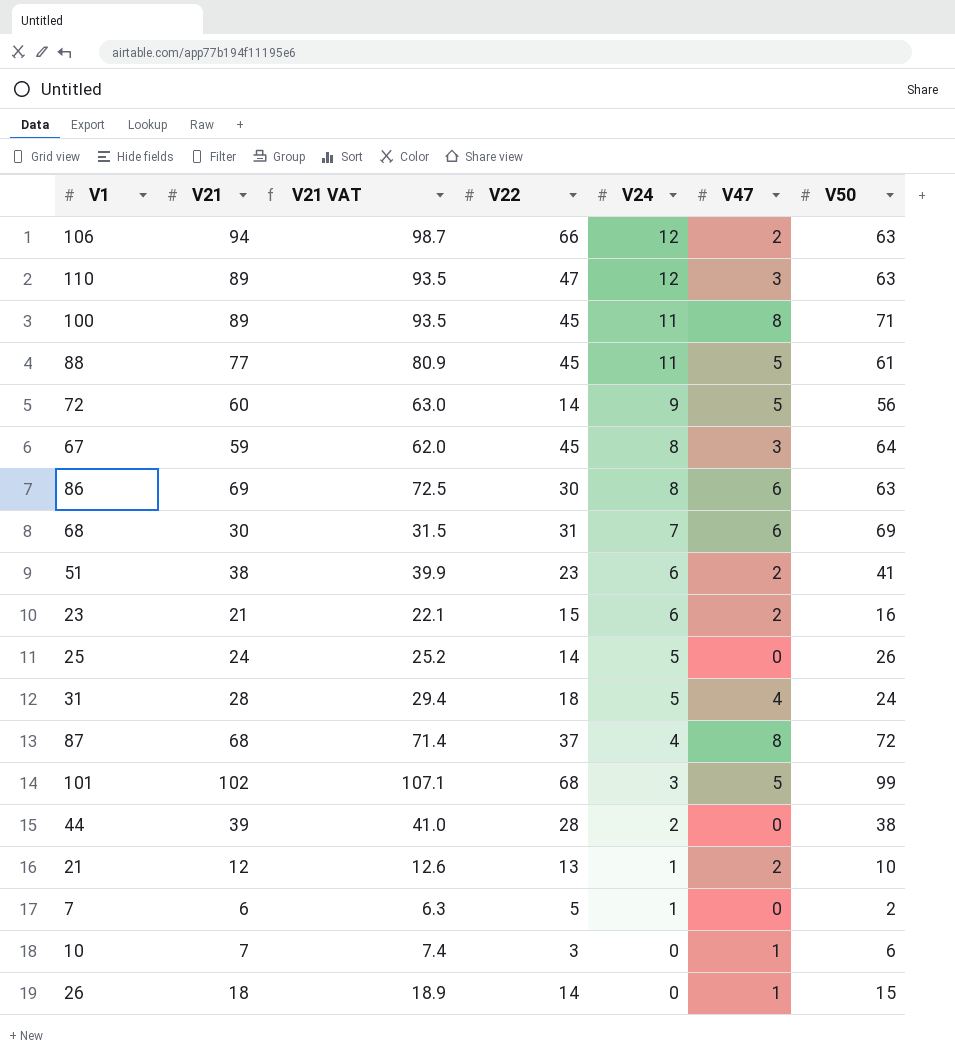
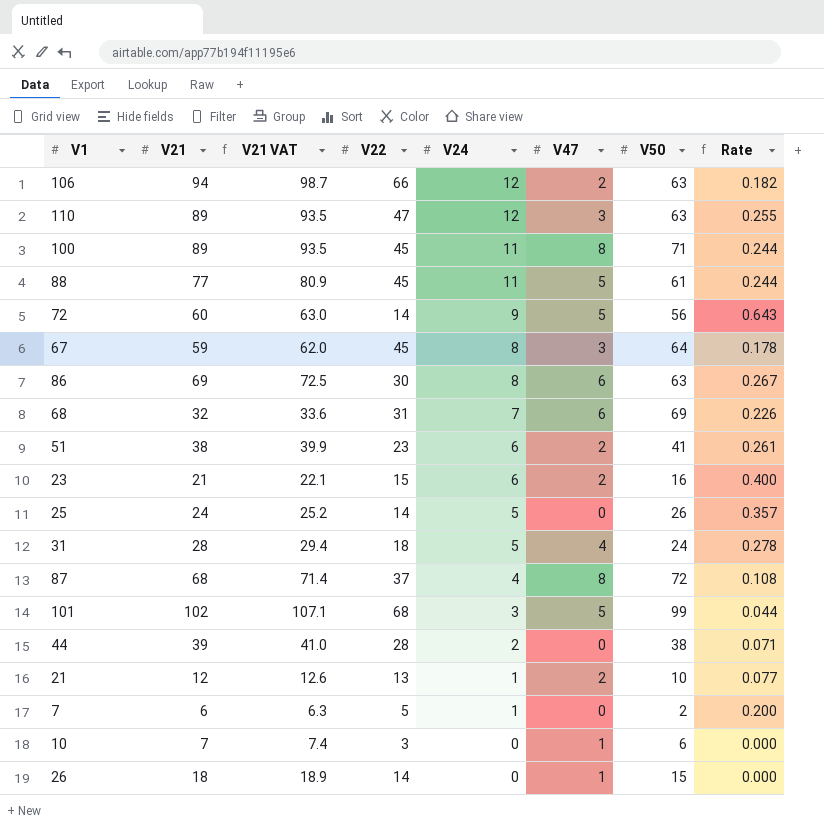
column Rate | formula: none -> [V24] / [V22]
68 | V21: 30 -> 32
68 | V21 VAT: 31.5 -> 33.6

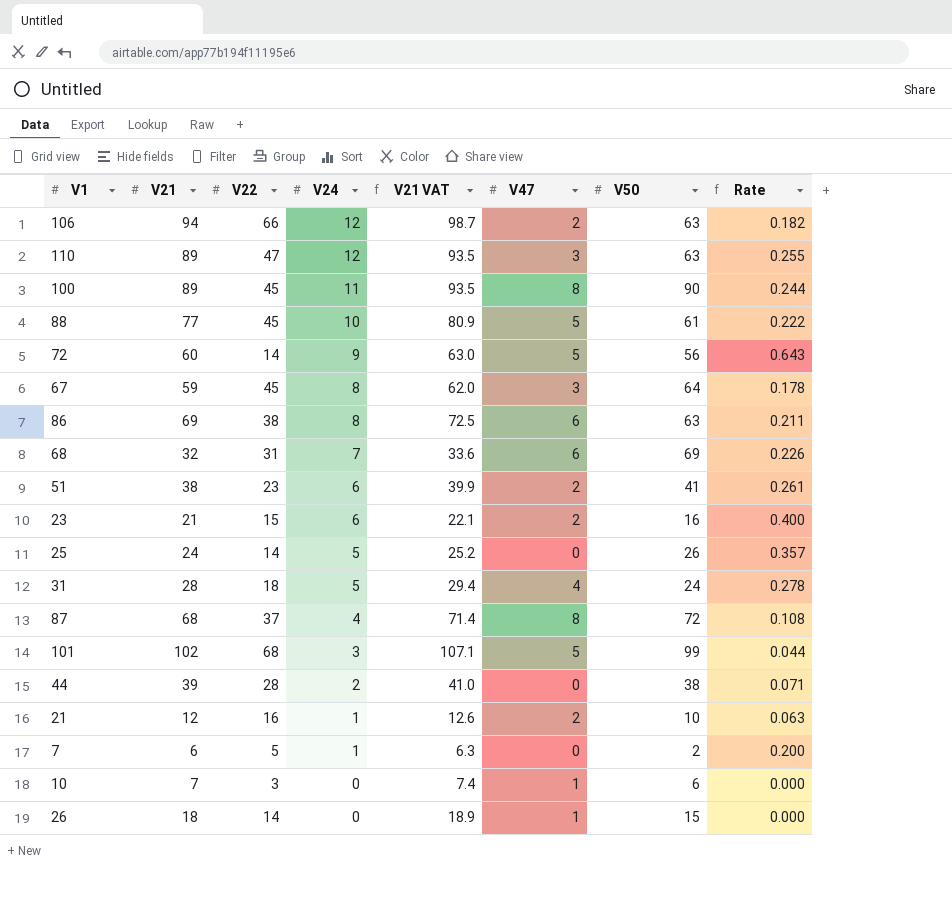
column V21 VAT | position: 3 -> 5
100 | V50: 71 -> 90
88 | V24: 11 -> 10
88 | Rate: 0.244 -> 0.222
86 | V22: 30 -> 38
86 | Rate: 0.267 -> 0.211
21 | V22: 13 -> 16
21 | Rate: 0.077 -> 0.063

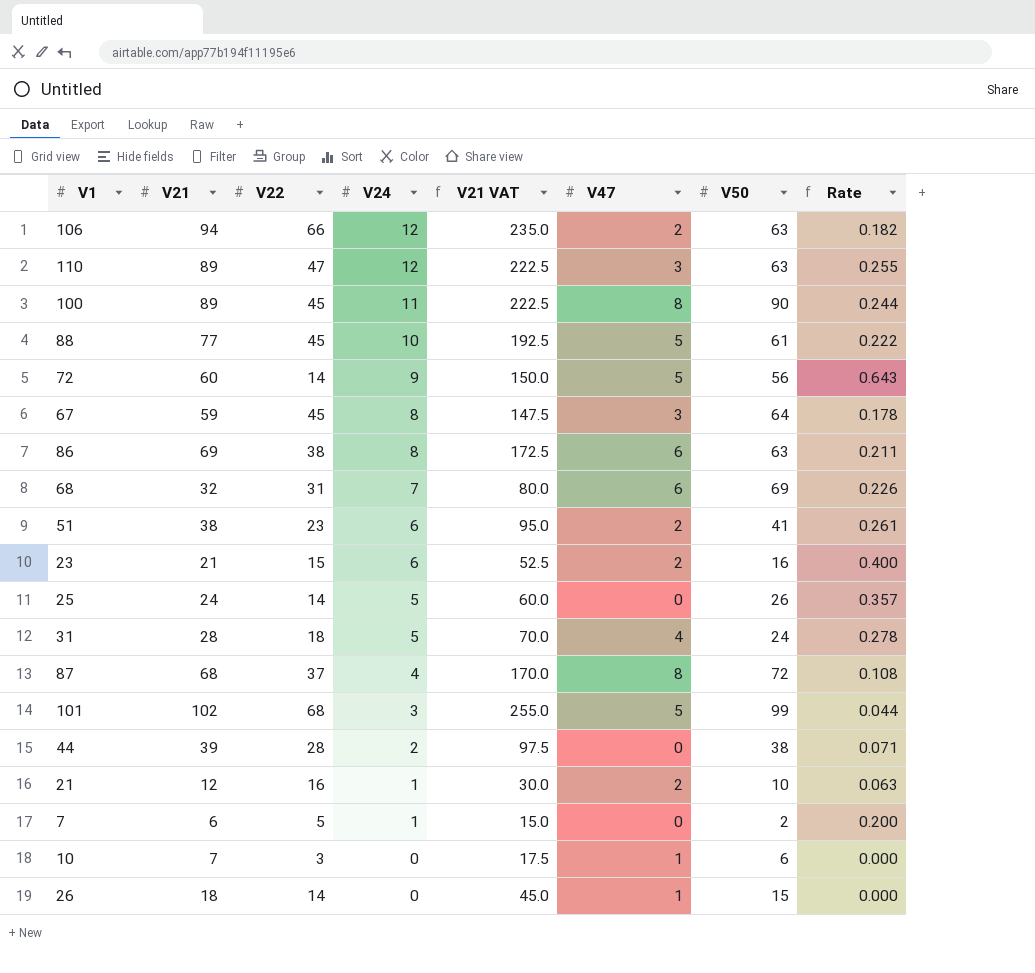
column V21 VAT | formula: [V21] * 1.05 -> [V21] * 2.5

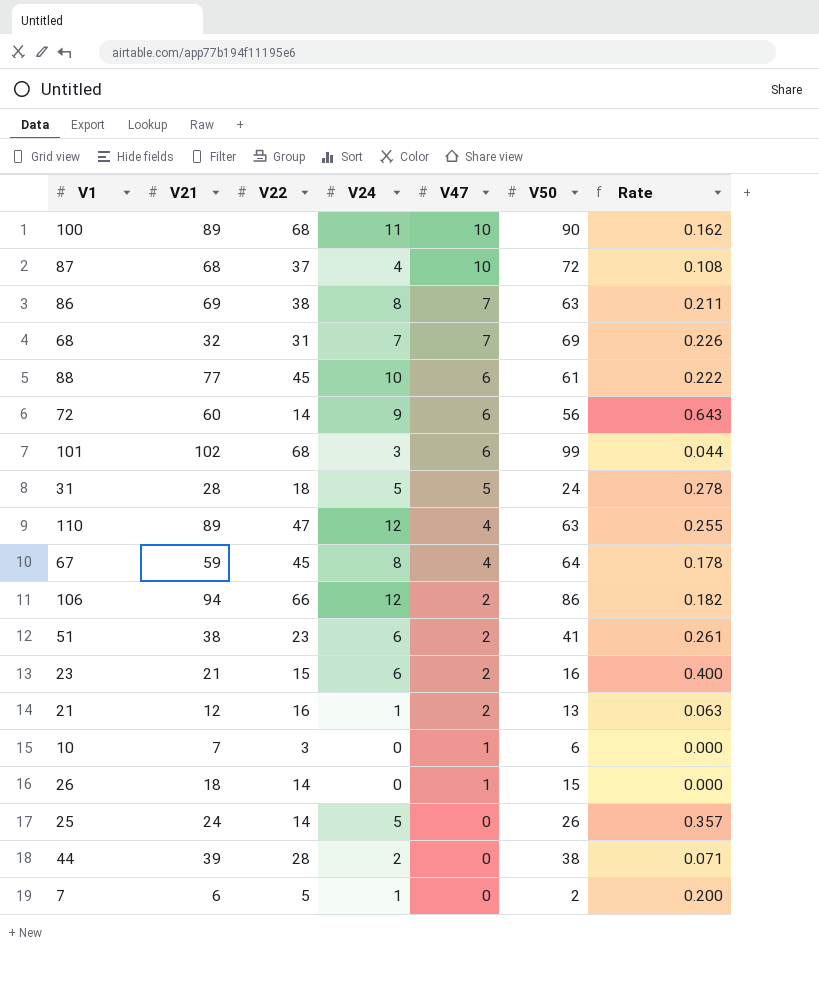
row order: V24 descending -> V47 descending
column V21 VAT | formula: [V21] * 2.5 -> none
100 | V22: 45 -> 68
100 | V47: 8 -> 10
100 | Rate: 0.244 -> 0.162
87 | V47: 8 -> 10
86 | V47: 6 -> 7
68 | V47: 6 -> 7
88 | V47: 5 -> 6
72 | V47: 5 -> 6
101 | V47: 5 -> 6
31 | V47: 4 -> 5
110 | V47: 3 -> 4
67 | V47: 3 -> 4
106 | V50: 63 -> 86
21 | V50: 10 -> 13

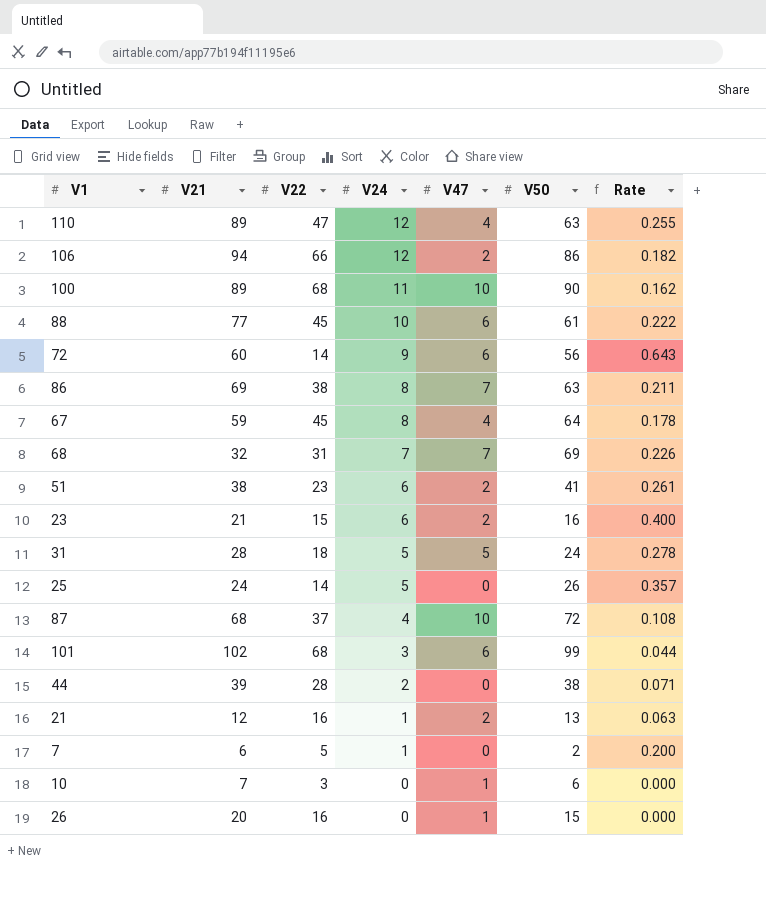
row order: V47 descending -> V24 descending
26 | V21: 18 -> 20
26 | V22: 14 -> 16

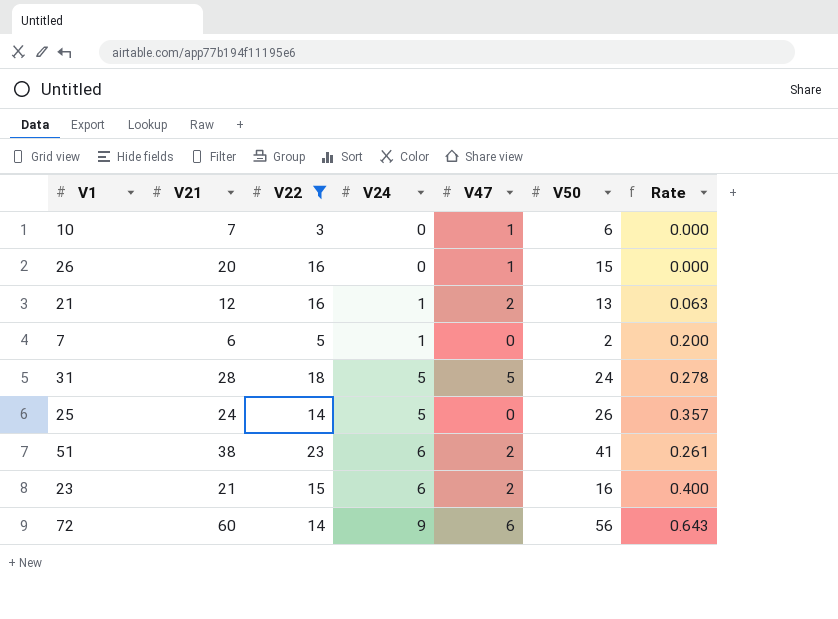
filter: none -> V22 <= 23
row order: V24 descending -> V24 ascending

